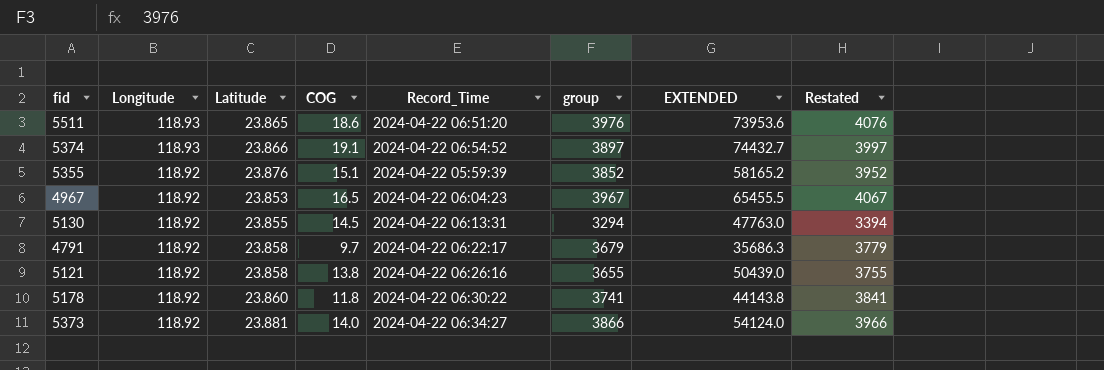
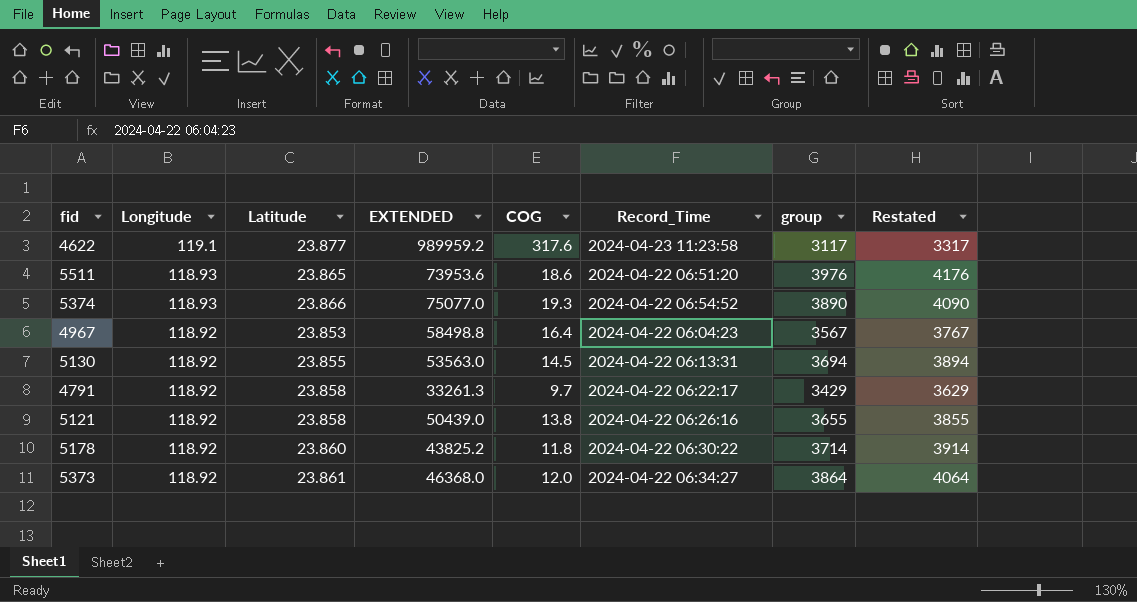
column EXTENDED | position: 7 -> 4
column Restated | formula: [group] + 100 -> [group] + 200
row 5355: 118.92 | 23.876 | 15.1 | 2024-04-22 05:59:39 | 3852 | 58165.2 | 3952 -> none
row 4622: none -> 119.1 | 23.877 | 989959.2 | 317.6 | 2024-04-23 11:23:58 | 3117 | 3317
5374 | EXTENDED: 74432.7 -> 75077.0
5374 | COG: 19.1 -> 19.3
5374 | group: 3897 -> 3890
4967 | EXTENDED: 65455.5 -> 58498.8
4967 | COG: 16.5 -> 16.4
4967 | group: 3967 -> 3567
5130 | EXTENDED: 47763.0 -> 53563.0
5130 | group: 3294 -> 3694
4791 | EXTENDED: 35686.3 -> 33261.3
4791 | group: 3679 -> 3429
5178 | EXTENDED: 44143.8 -> 43825.2
5178 | group: 3741 -> 3714
5373 | Latitude: 23.881 -> 23.861
5373 | EXTENDED: 54124.0 -> 46368.0
5373 | COG: 14.0 -> 12.0
5373 | group: 3866 -> 3864

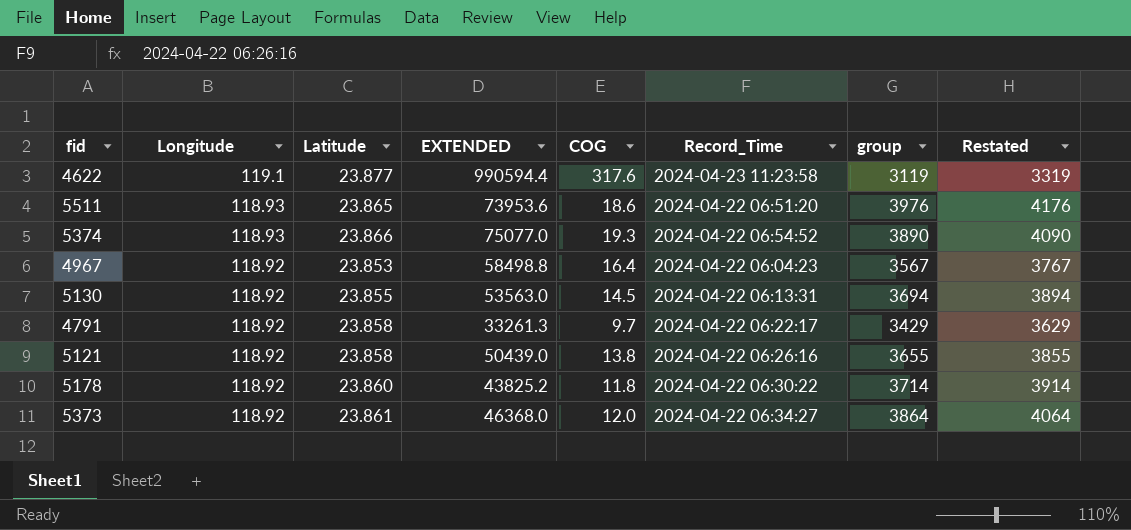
4622 | EXTENDED: 989959.2 -> 990594.4
4622 | group: 3117 -> 3119
4622 | Restated: 3317 -> 3319

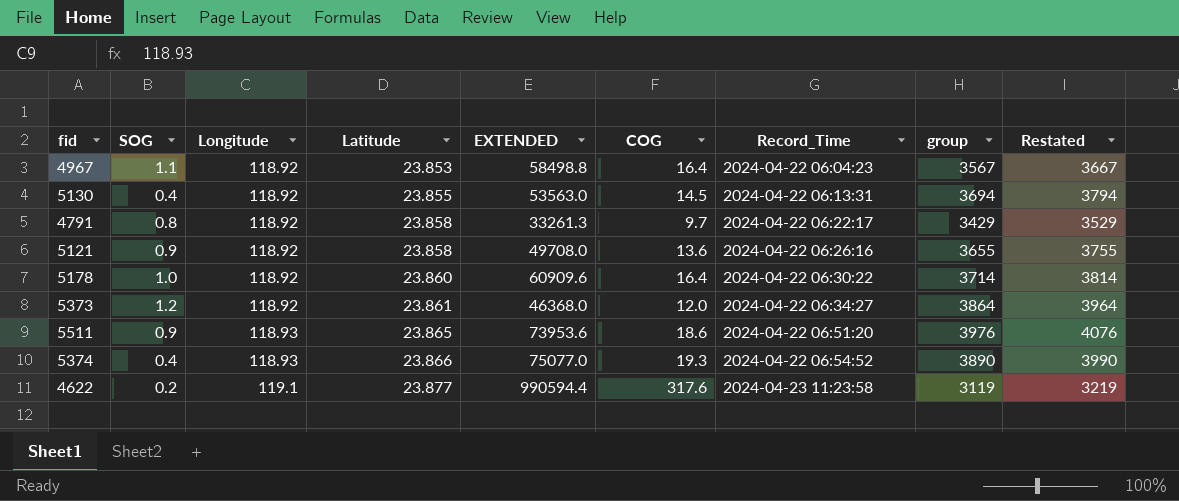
row order: Longitude descending -> Longitude ascending
column SOG | position: none -> 2
column Restated | formula: [group] + 200 -> [group] + 100
5121 | EXTENDED: 50439.0 -> 49708.0
5121 | COG: 13.8 -> 13.6
5178 | EXTENDED: 43825.2 -> 60909.6
5178 | COG: 11.8 -> 16.4

